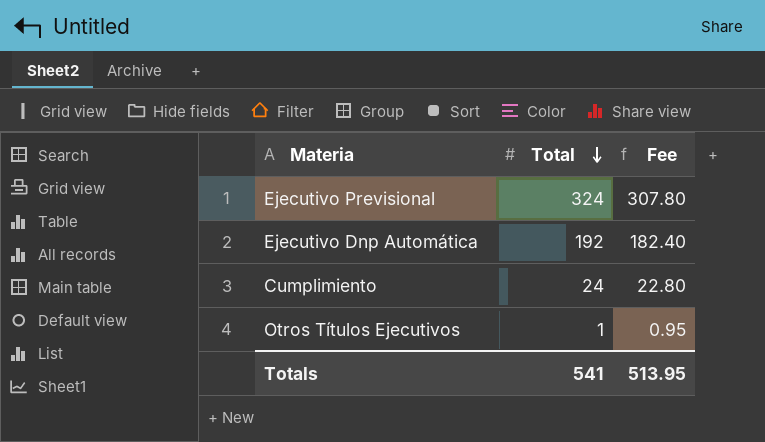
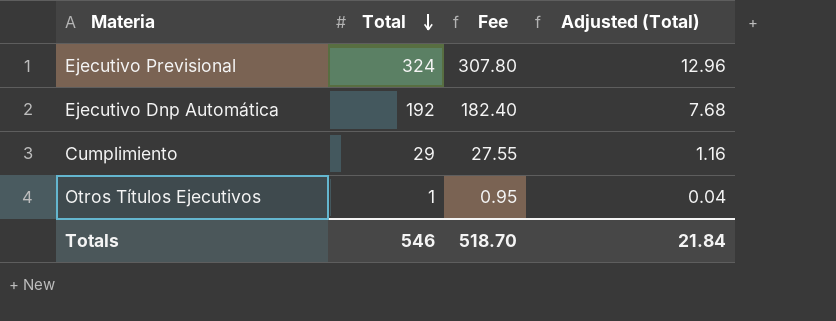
column Adjusted (Total) | formula: none -> [Total] * 0.04
Cumplimiento | Total: 24 -> 29
Cumplimiento | Fee: 22.80 -> 27.55
Totals | Total: 541 -> 546
Totals | Fee: 513.95 -> 518.70

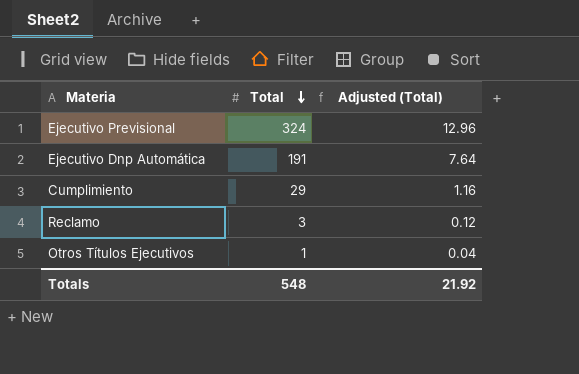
column Fee | formula: [Total] * 0.95 -> none
Ejecutivo Dnp Automática | Total: 192 -> 191
Ejecutivo Dnp Automática | Adjusted (Total): 7.68 -> 7.64
row Reclamo: none -> 3 | 0.12
Totals | Total: 546 -> 548
Totals | Adjusted (Total): 21.84 -> 21.92

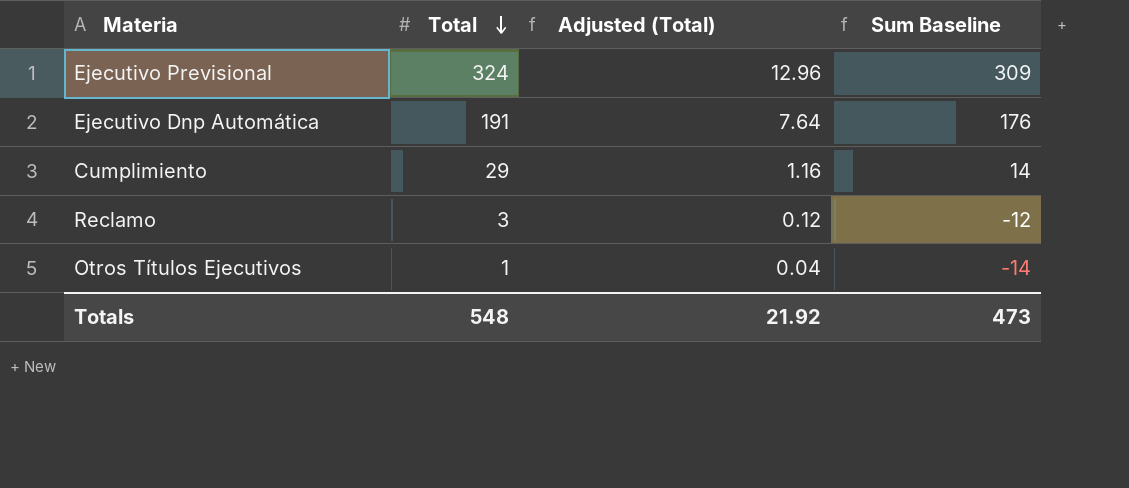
column Sum Baseline | formula: none -> [Total] - 15

